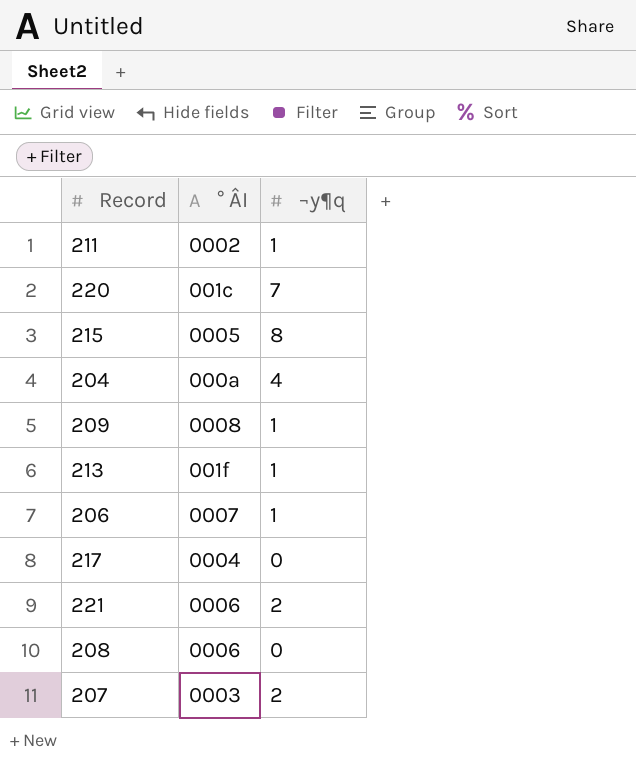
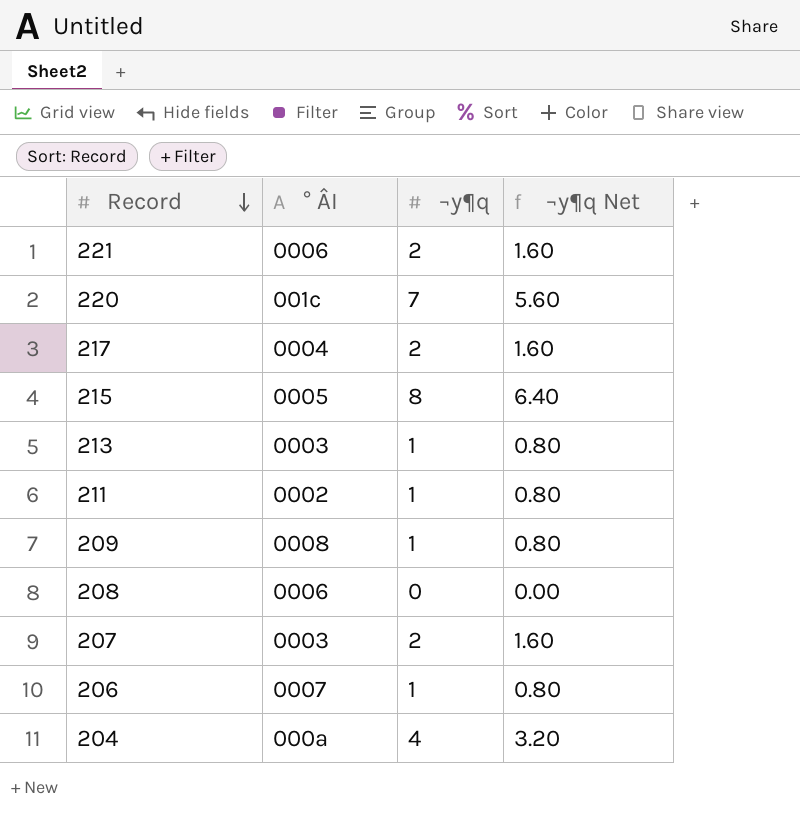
row order: none -> Record descending
column ¬y¶q Net | formula: none -> [¬y¶q] * 0.8
217 | ¬y¶q: 0 -> 2
213 | ° ÂI: 001f -> 0003

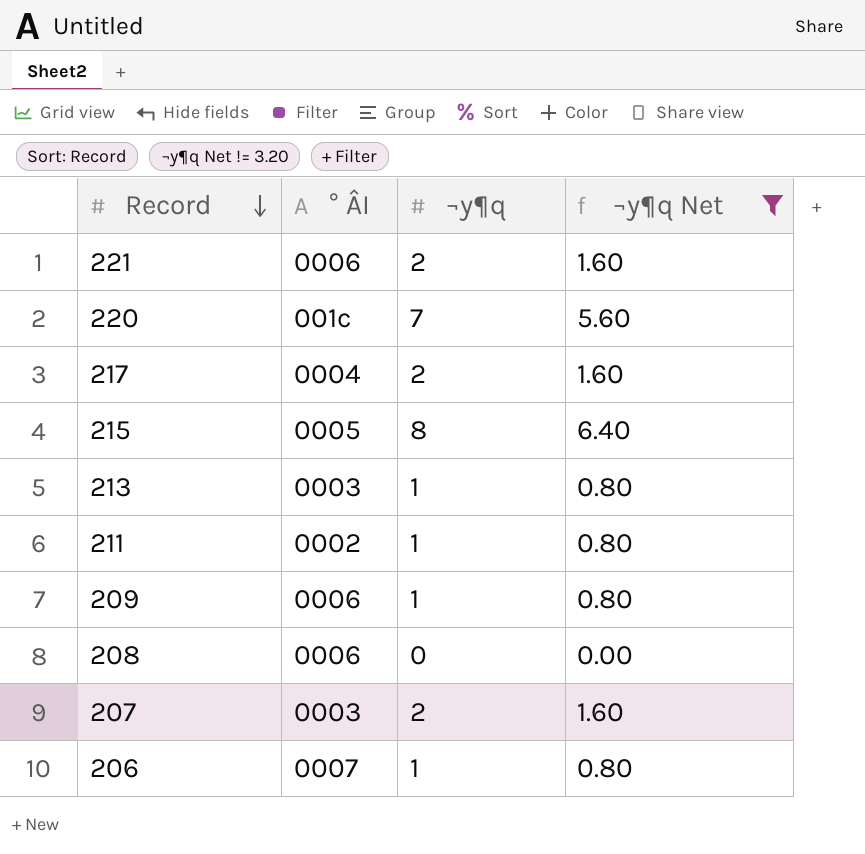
filter: none -> ¬y¶q Net != 3.20
209 | ° ÂI: 0008 -> 0006

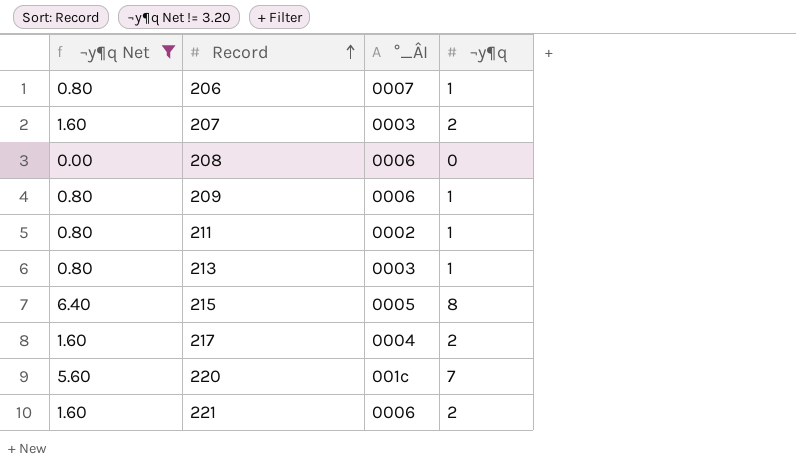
row order: Record descending -> Record ascending
column ¬y¶q Net | position: 4 -> 1
column name: ° ÂI -> °_ÂI

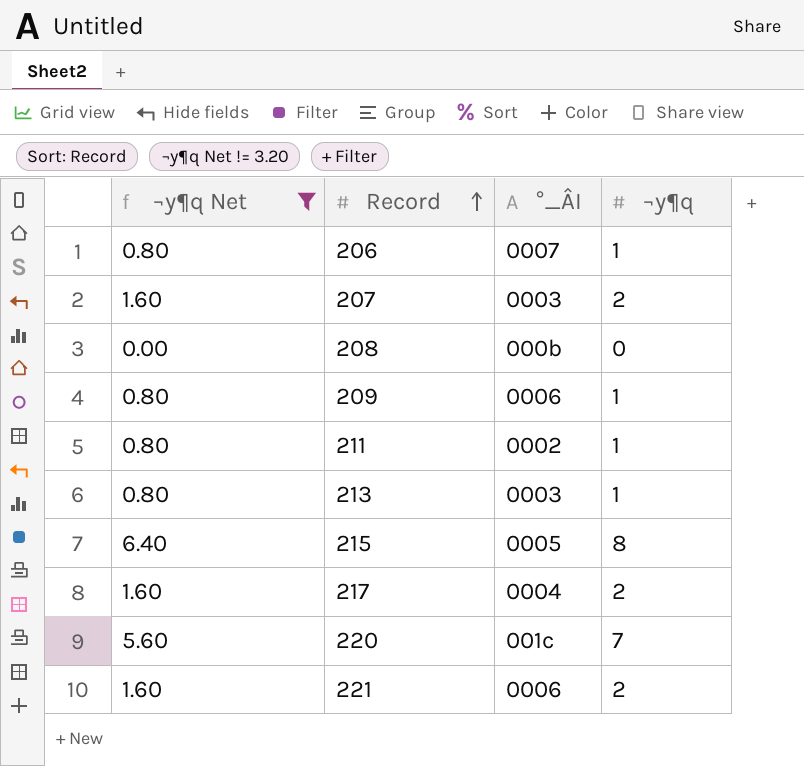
208 | °_ÂI: 0006 -> 000b

